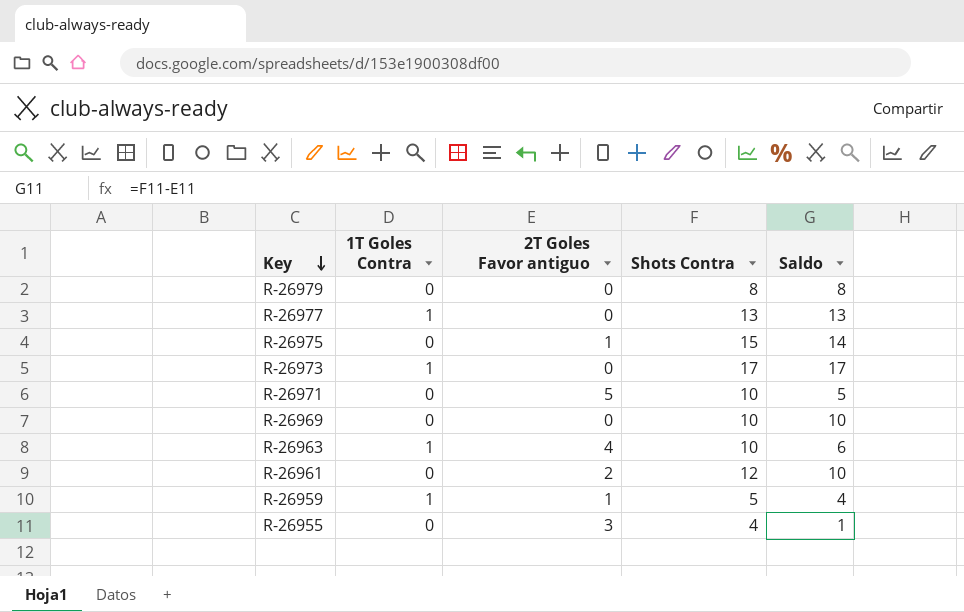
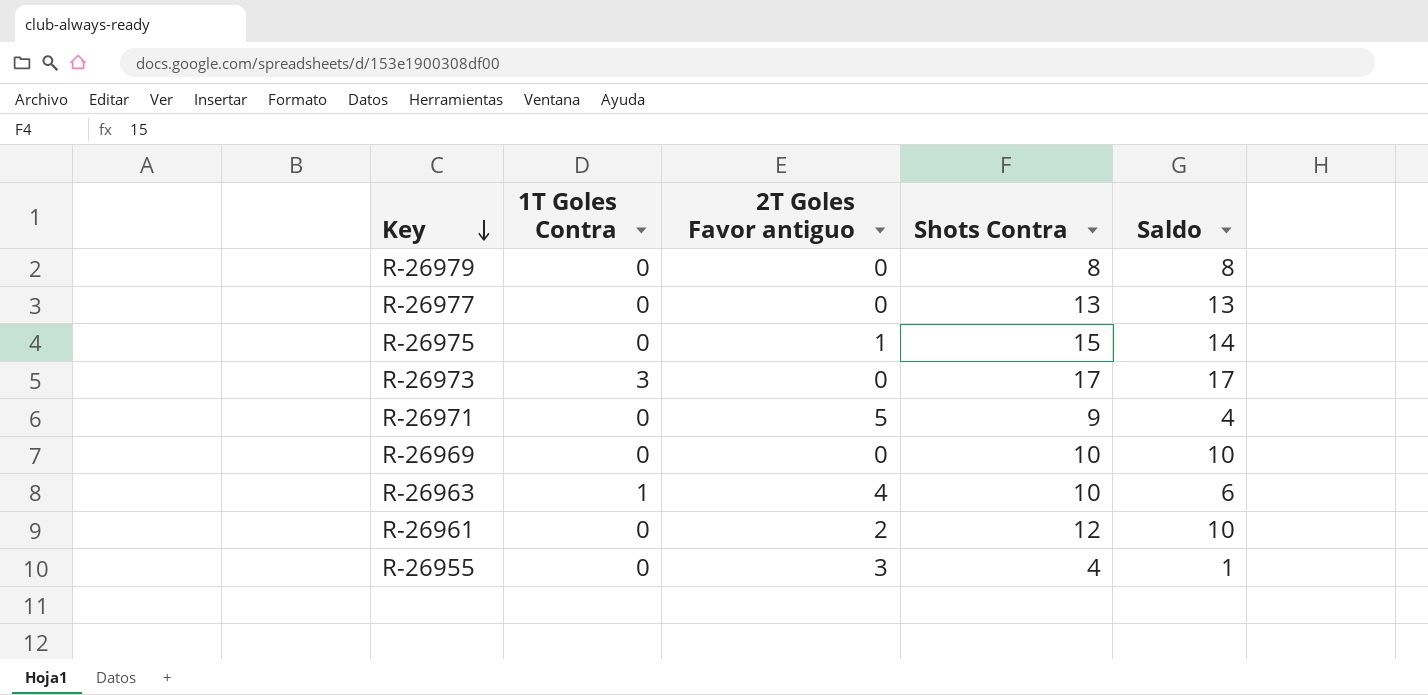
row R-26959: 1 | 1 | 5 | 4 -> none
R-26977 | 1T Goles Contra: 1 -> 0
R-26973 | 1T Goles Contra: 1 -> 3
R-26971 | Shots Contra: 10 -> 9
R-26971 | Saldo: 5 -> 4

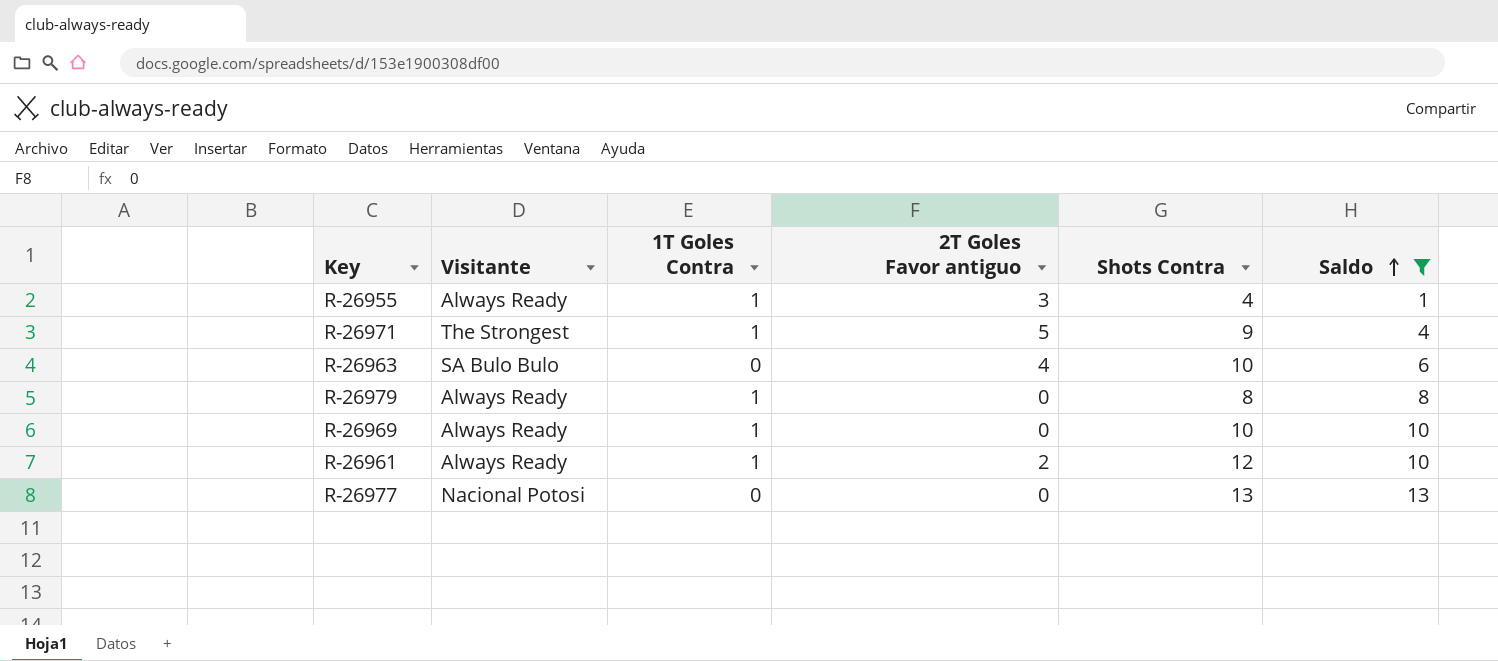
filter: none -> Saldo <= 13
row order: Key descending -> Saldo ascending
column Visitante | position: none -> 2
R-26955 | 1T Goles Contra: 0 -> 1
R-26971 | 1T Goles Contra: 0 -> 1
R-26963 | 1T Goles Contra: 1 -> 0
R-26979 | 1T Goles Contra: 0 -> 1
R-26969 | 1T Goles Contra: 0 -> 1
R-26961 | 1T Goles Contra: 0 -> 1

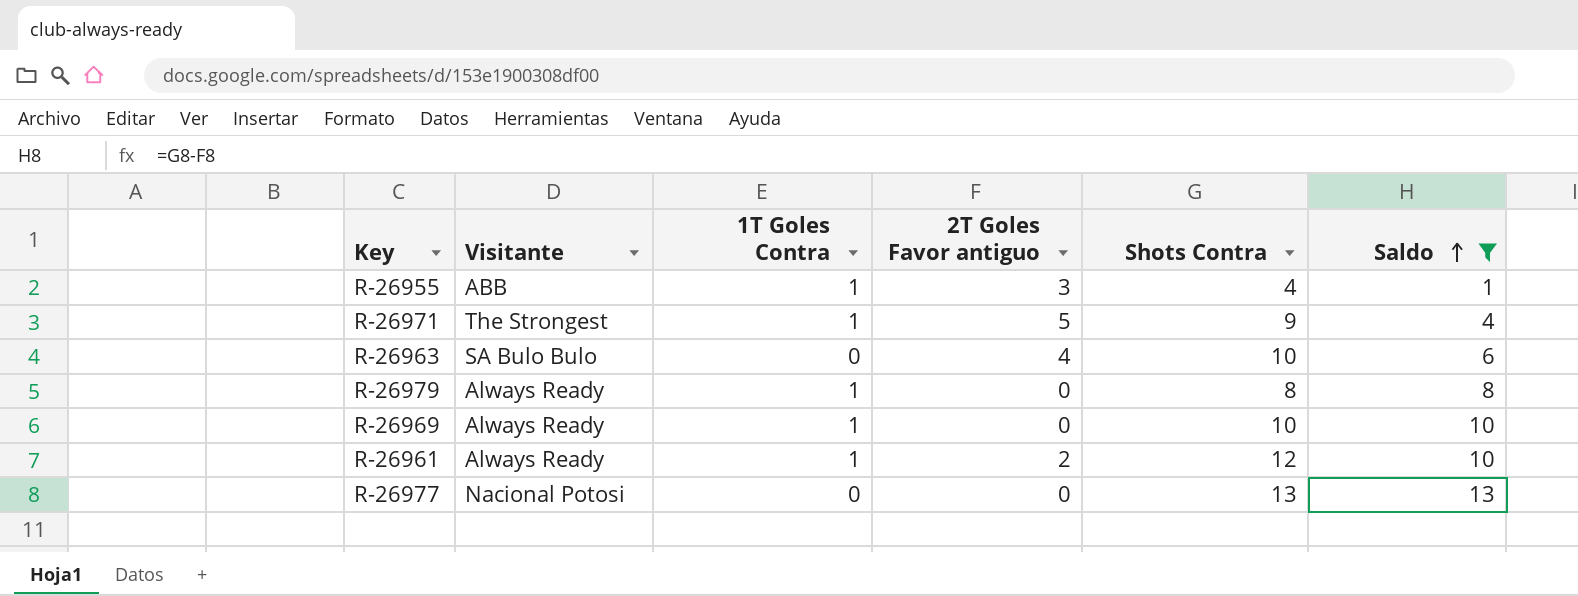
R-26955 | Visitante: Always Ready -> ABB

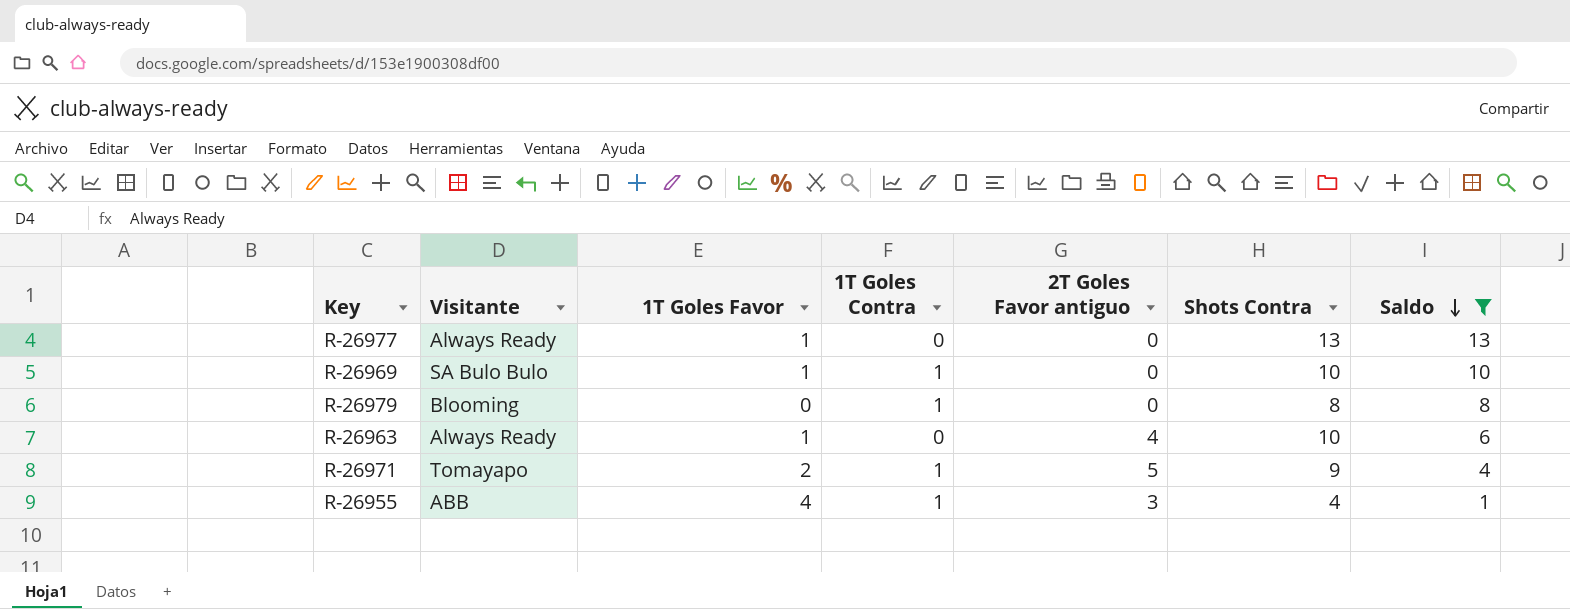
row order: Saldo ascending -> Saldo descending
column 1T Goles Favor | position: none -> 3
row R-26961: Always Ready | 1 | 2 | 12 | 10 -> none
R-26977 | Visitante: Nacional Potosi -> Always Ready
R-26969 | Visitante: Always Ready -> SA Bulo Bulo
R-26979 | Visitante: Always Ready -> Blooming
R-26963 | Visitante: SA Bulo Bulo -> Always Ready
R-26971 | Visitante: The Strongest -> Tomayapo

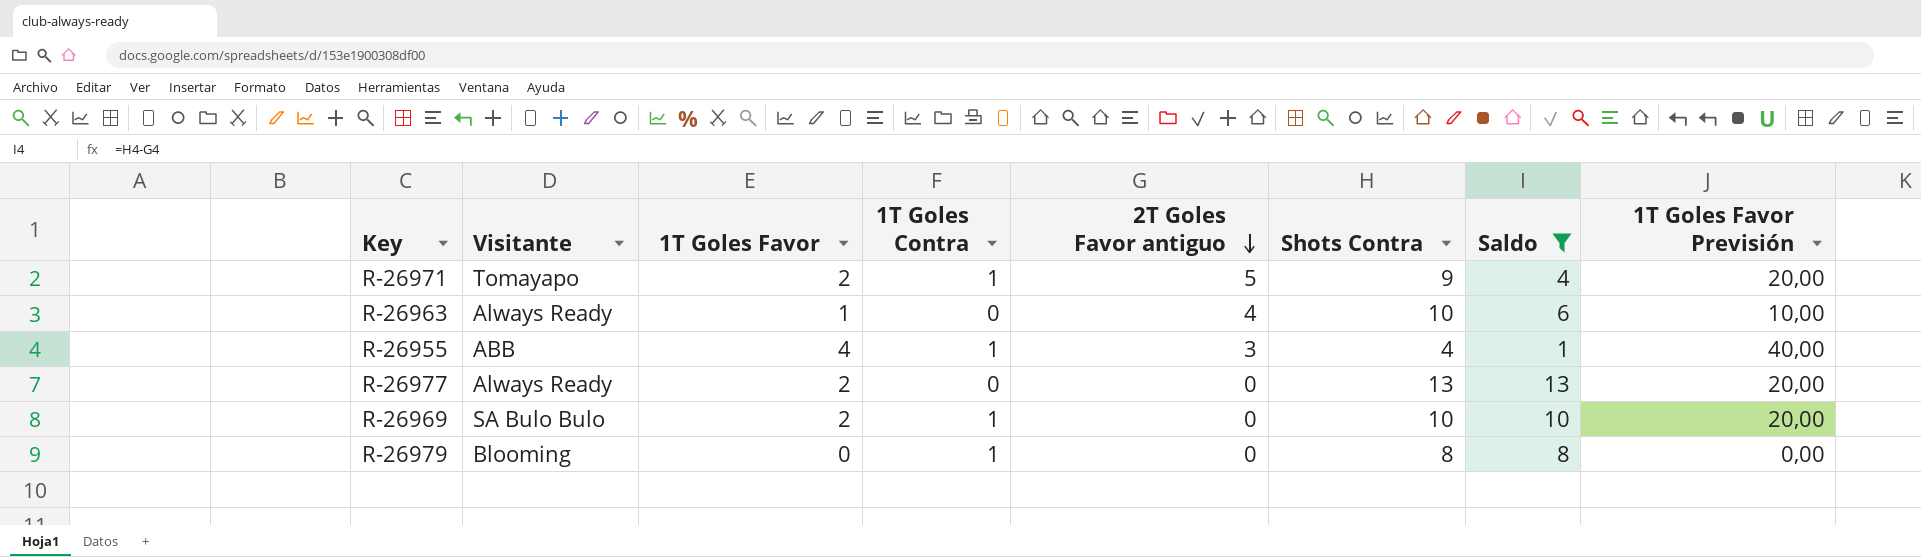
row order: Saldo descending -> 2T Goles Favor antiguo descending
column 1T Goles Favor Previsión | formula: none -> [1T Goles Favor] * 10
R-26977 | 1T Goles Favor: 1 -> 2
R-26969 | 1T Goles Favor: 1 -> 2

